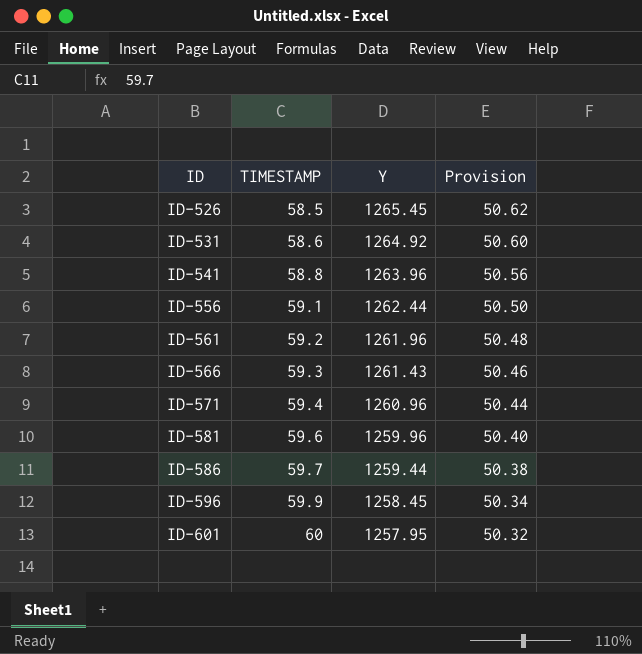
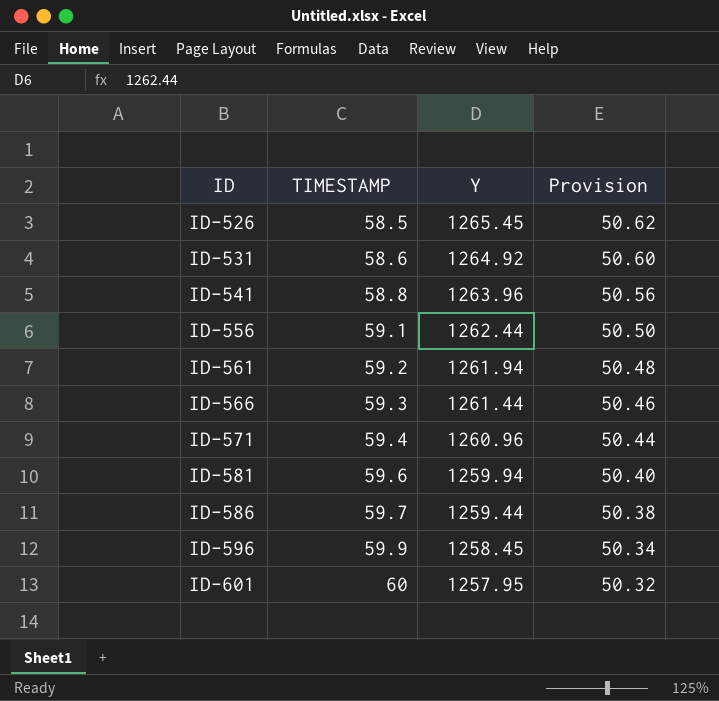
ID-561 | Y: 1261.96 -> 1261.94
ID-566 | Y: 1261.43 -> 1261.44
ID-581 | Y: 1259.96 -> 1259.94

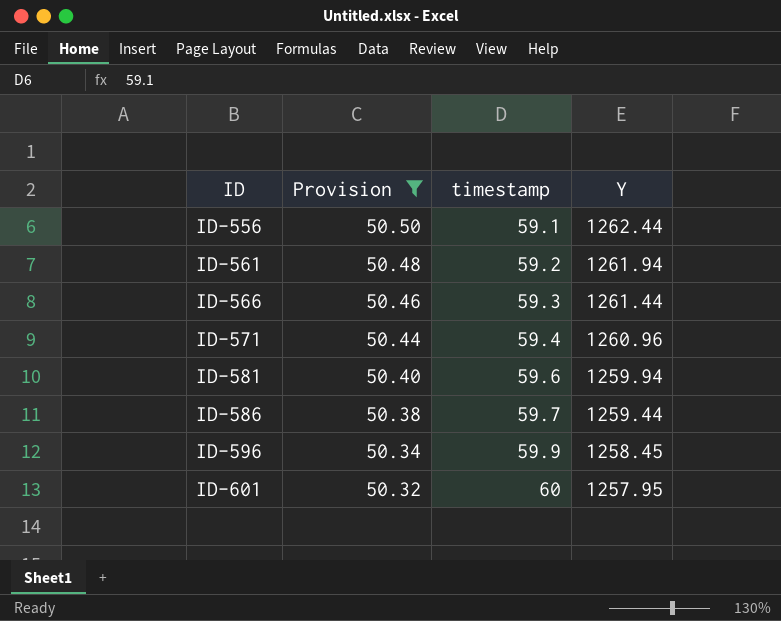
filter: none -> Provision <= 50.50
column Provision | position: 4 -> 2
column name: TIMESTAMP -> timestamp

